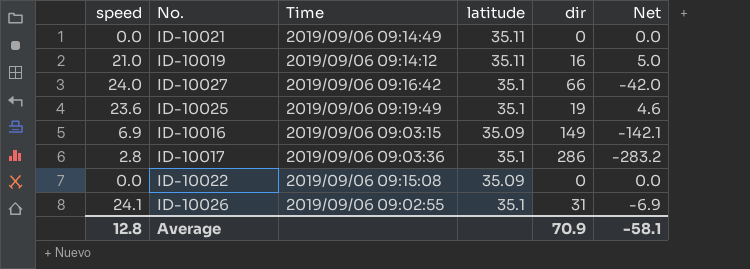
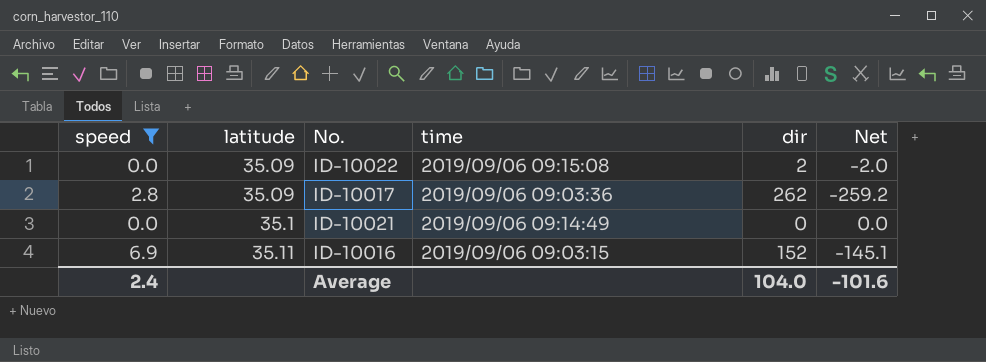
filter: none -> speed <= 6.9
row order: none -> latitude ascending
column latitude | position: 4 -> 2
column name: Time -> time
ID-10022 | dir: 0 -> 2
ID-10022 | Net: 0.0 -> -2.0
ID-10017 | latitude: 35.1 -> 35.09
ID-10017 | dir: 286 -> 262
ID-10017 | Net: -283.2 -> -259.2
ID-10021 | latitude: 35.11 -> 35.1
ID-10016 | latitude: 35.09 -> 35.11
ID-10016 | dir: 149 -> 152
ID-10016 | Net: -142.1 -> -145.1
Average | speed: 12.8 -> 2.4
Average | dir: 70.9 -> 104.0
Average | Net: -58.1 -> -101.6

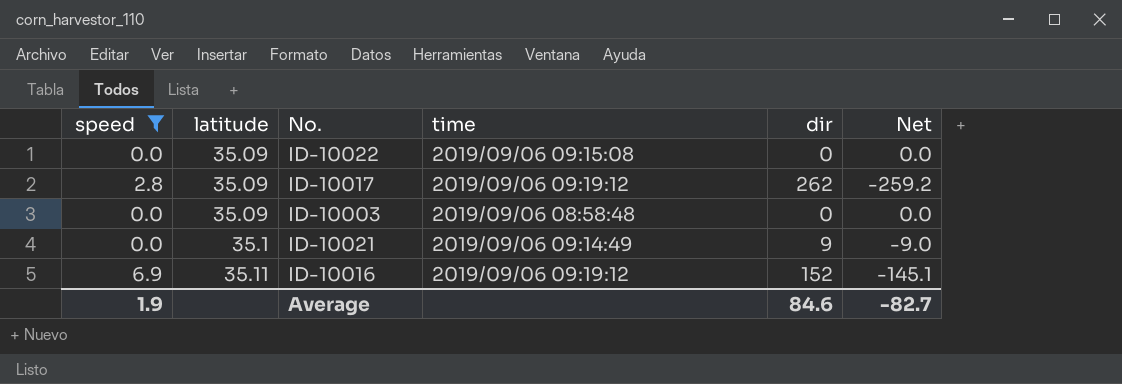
ID-10022 | dir: 2 -> 0
ID-10022 | Net: -2.0 -> 0.0
ID-10017 | time: 2019/09/06 09:03:36 -> 2019/09/06 09:19:12
row ID-10003: none -> 0.0 | 35.09 | 2019/09/06 08:58:48 | 0 | 0.0
ID-10021 | dir: 0 -> 9
ID-10021 | Net: 0.0 -> -9.0
ID-10016 | time: 2019/09/06 09:03:15 -> 2019/09/06 09:19:12
Average | speed: 2.4 -> 1.9
Average | dir: 104.0 -> 84.6
Average | Net: -101.6 -> -82.7

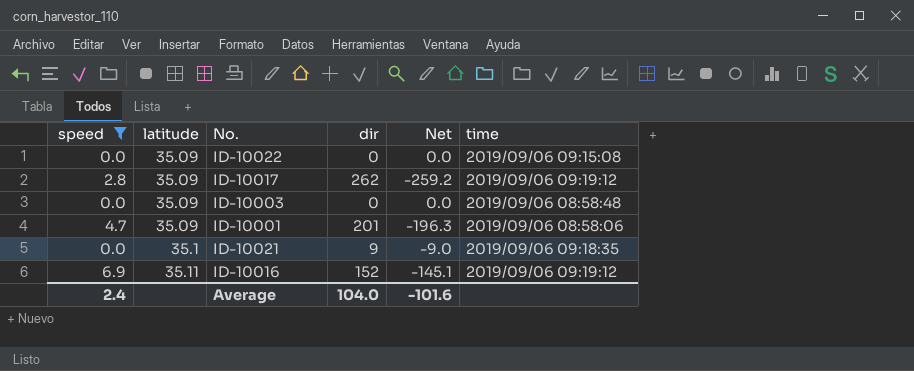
column time | position: 4 -> 6
row ID-10001: none -> 4.7 | 35.09 | 201 | -196.3 | 2019/09/06 08:58:06
ID-10021 | time: 2019/09/06 09:14:49 -> 2019/09/06 09:18:35
Average | speed: 1.9 -> 2.4
Average | dir: 84.6 -> 104.0
Average | Net: -82.7 -> -101.6

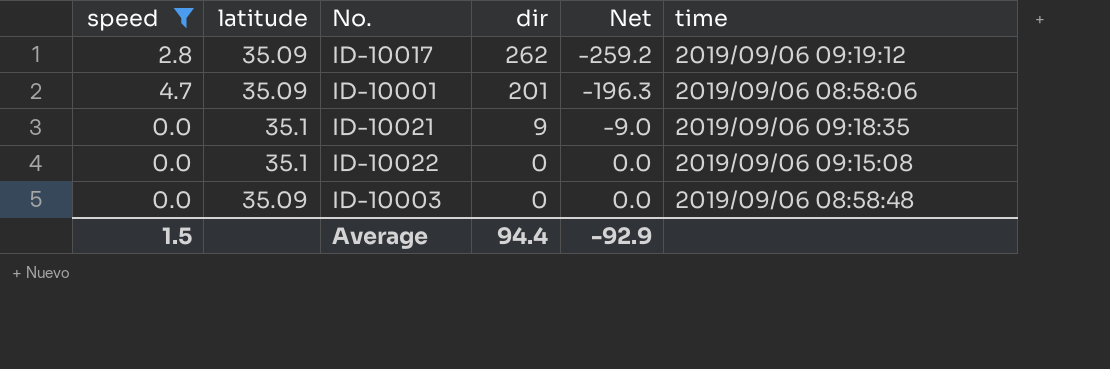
row order: latitude ascending -> dir descending
row ID-10016: 6.9 | 35.11 | 152 | -145.1 | 2019/09/06 09:19:12 -> none
ID-10022 | latitude: 35.09 -> 35.1
Average | speed: 2.4 -> 1.5
Average | dir: 104.0 -> 94.4
Average | Net: -101.6 -> -92.9

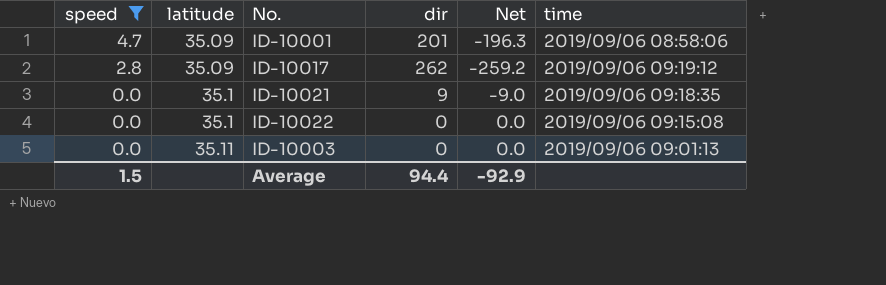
row order: dir descending -> speed descending
ID-10003 | latitude: 35.09 -> 35.11
ID-10003 | time: 2019/09/06 08:58:48 -> 2019/09/06 09:01:13

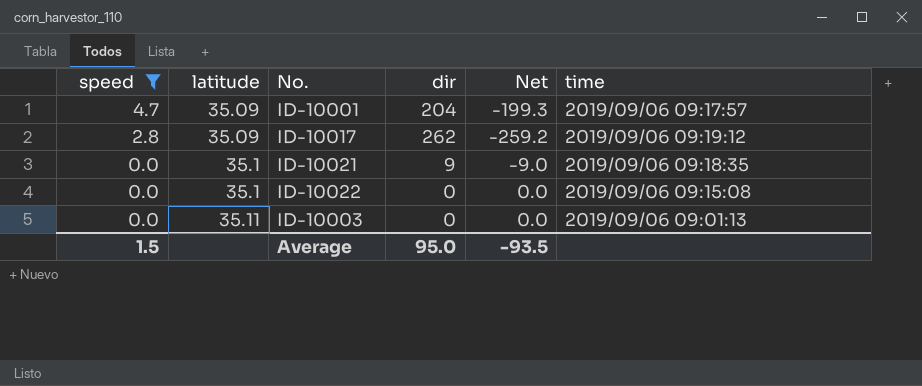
ID-10001 | dir: 201 -> 204
ID-10001 | Net: -196.3 -> -199.3
ID-10001 | time: 2019/09/06 08:58:06 -> 2019/09/06 09:17:57
Average | dir: 94.4 -> 95.0
Average | Net: -92.9 -> -93.5

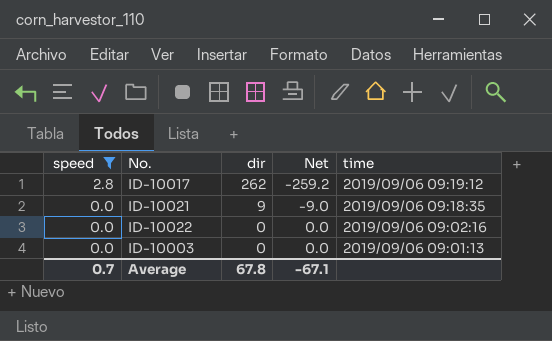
column latitude | position: 2 -> none
row ID-10001: 4.7 | 35.09 | 204 | -199.3 | 2019/09/06 09:17:57 -> none
ID-10022 | time: 2019/09/06 09:15:08 -> 2019/09/06 09:02:16
Average | speed: 1.5 -> 0.7
Average | dir: 95.0 -> 67.8
Average | Net: -93.5 -> -67.1

